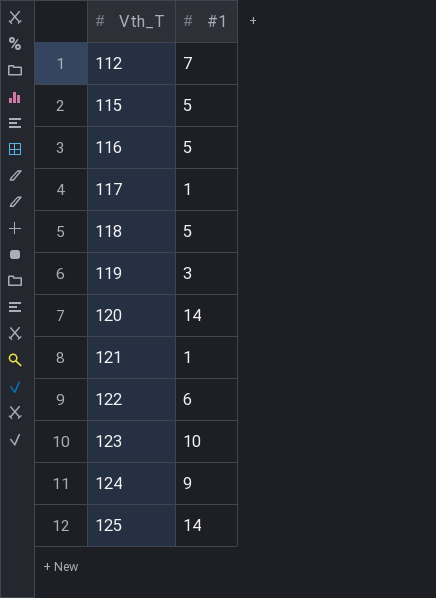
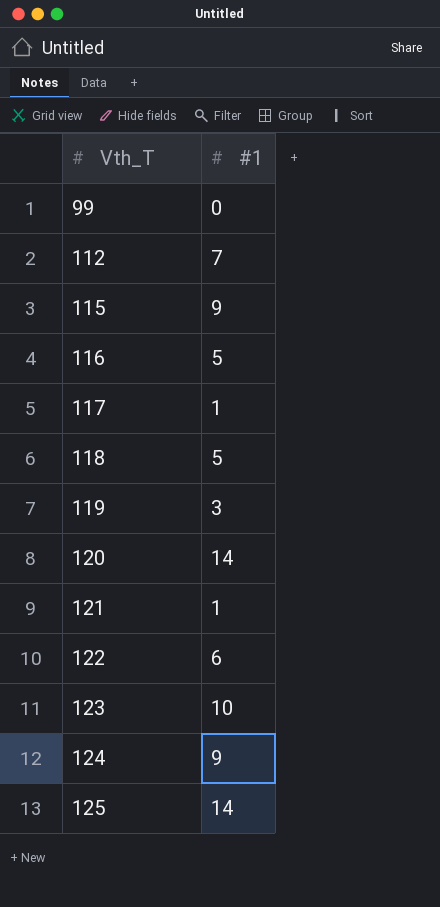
row 99: none -> 0
115 | #1: 5 -> 9

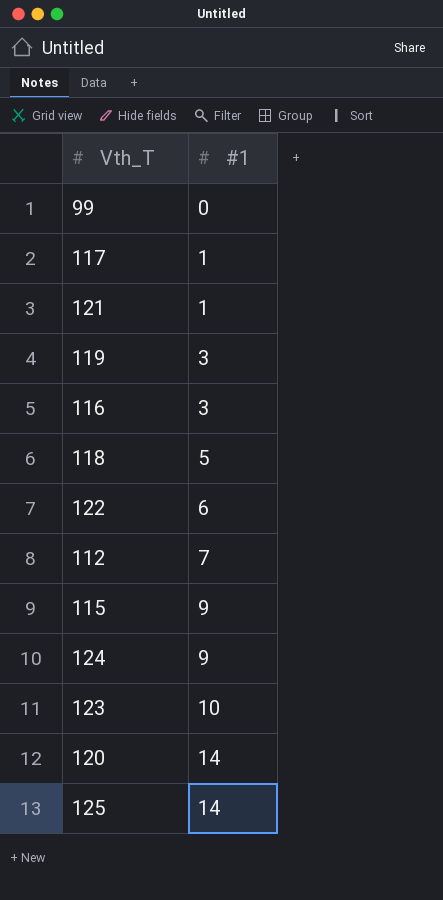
row order: Vth_T ascending -> #1 ascending
116 | #1: 5 -> 3

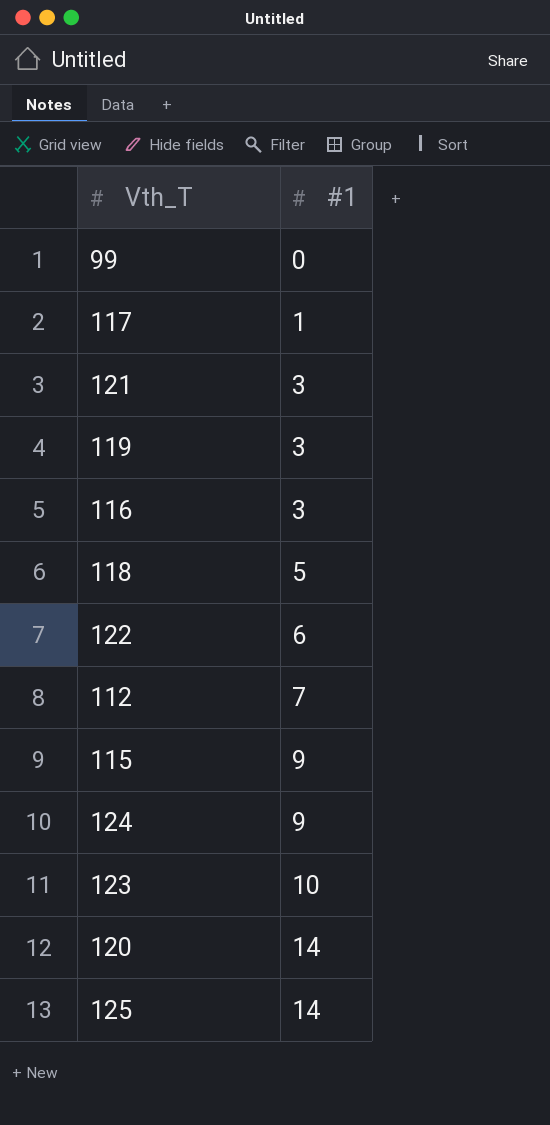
121 | #1: 1 -> 3

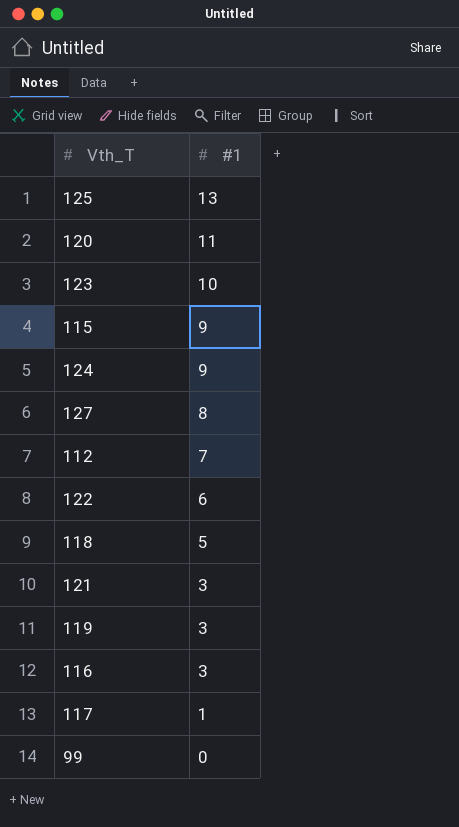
row order: #1 ascending -> #1 descending
125 | #1: 14 -> 13
120 | #1: 14 -> 11
row 127: none -> 8

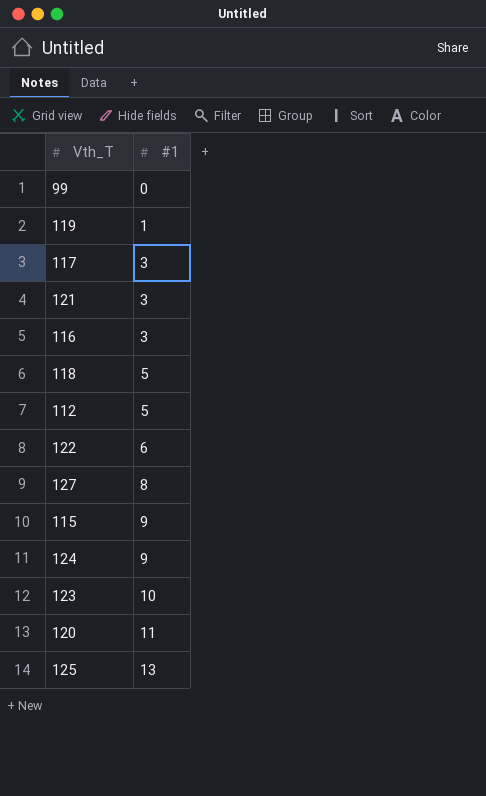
row order: #1 descending -> #1 ascending
119 | #1: 3 -> 1
117 | #1: 1 -> 3
112 | #1: 7 -> 5

